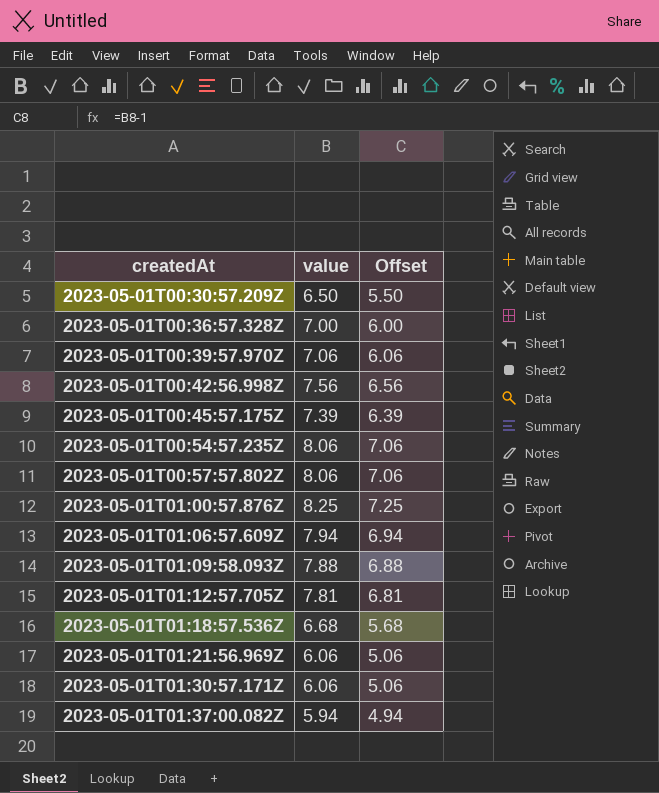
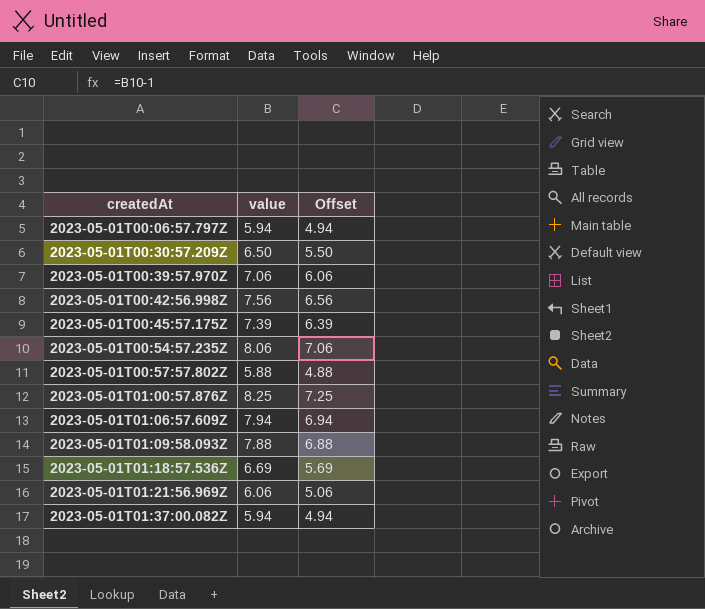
row 2023-05-01T00:36:57.328Z: 7.00 | 6.00 -> none
row 2023-05-01T01:12:57.705Z: 7.81 | 6.81 -> none
row 2023-05-01T01:30:57.171Z: 6.06 | 5.06 -> none
row 2023-05-01T00:06:57.797Z: none -> 5.94 | 4.94
2023-05-01T00:57:57.802Z | value: 8.06 -> 5.88
2023-05-01T00:57:57.802Z | Offset: 7.06 -> 4.88
2023-05-01T01:18:57.536Z | value: 6.68 -> 6.69
2023-05-01T01:18:57.536Z | Offset: 5.68 -> 5.69

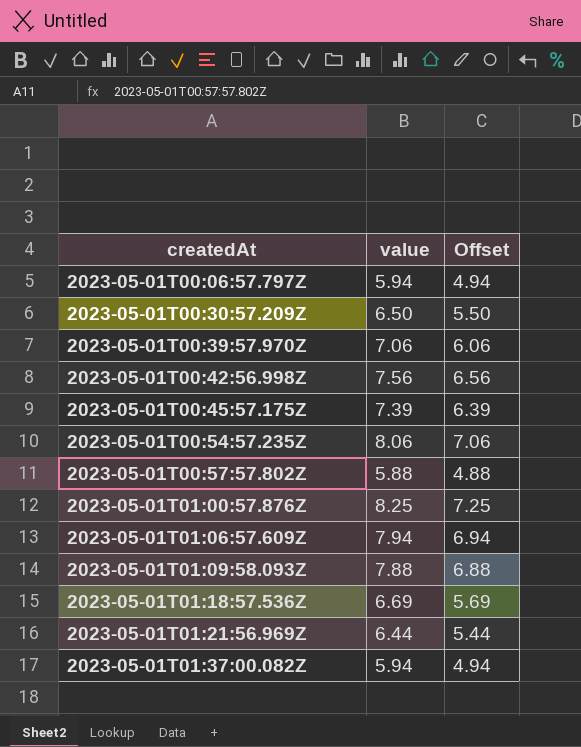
2023-05-01T01:21:56.969Z | value: 6.06 -> 6.44
2023-05-01T01:21:56.969Z | Offset: 5.06 -> 5.44

